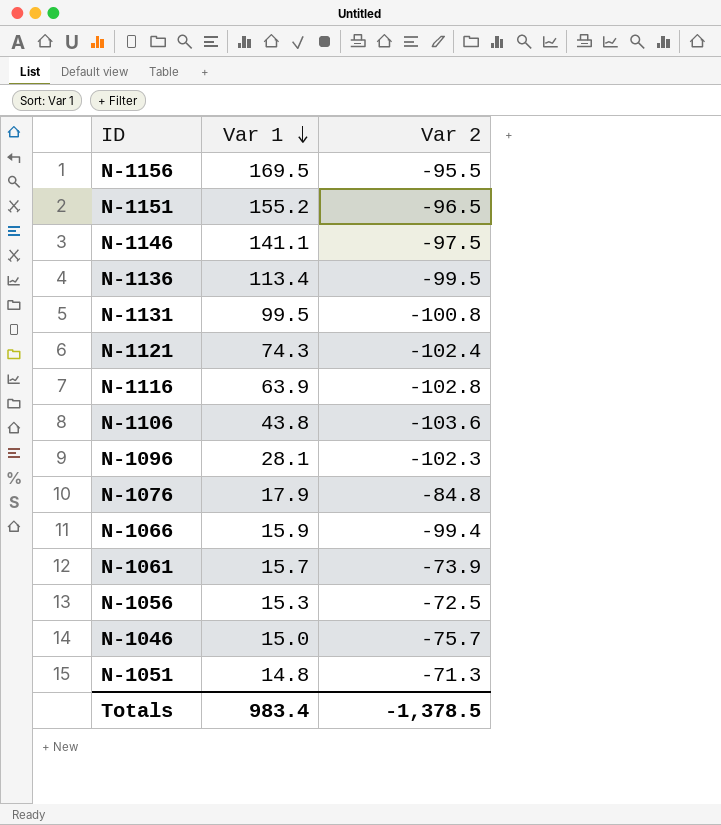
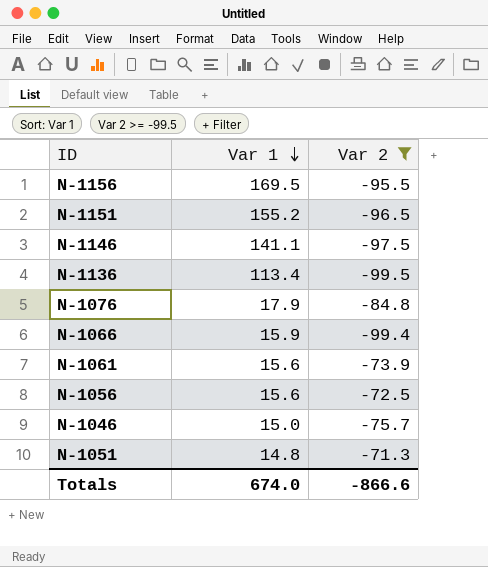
filter: none -> Var 2 >= -99.5
N-1061 | Var 1: 15.7 -> 15.6
N-1056 | Var 1: 15.3 -> 15.6
Totals | Var 1: 983.4 -> 674.0
Totals | Var 2: -1,378.5 -> -866.6

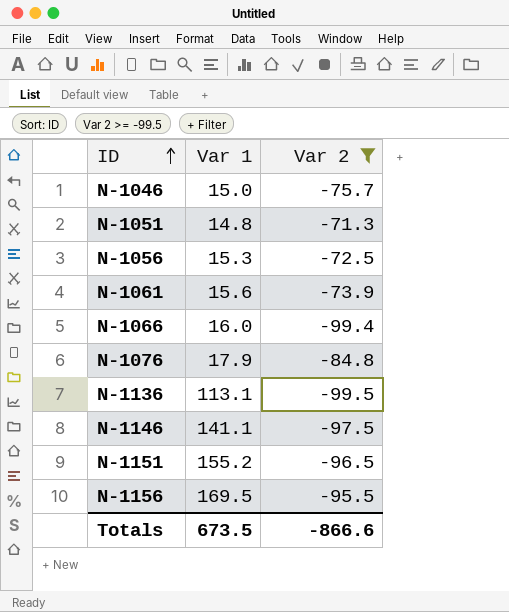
row order: Var 1 descending -> ID ascending
N-1056 | Var 1: 15.6 -> 15.3
N-1066 | Var 1: 15.9 -> 16.0
N-1136 | Var 1: 113.4 -> 113.1
Totals | Var 1: 674.0 -> 673.5

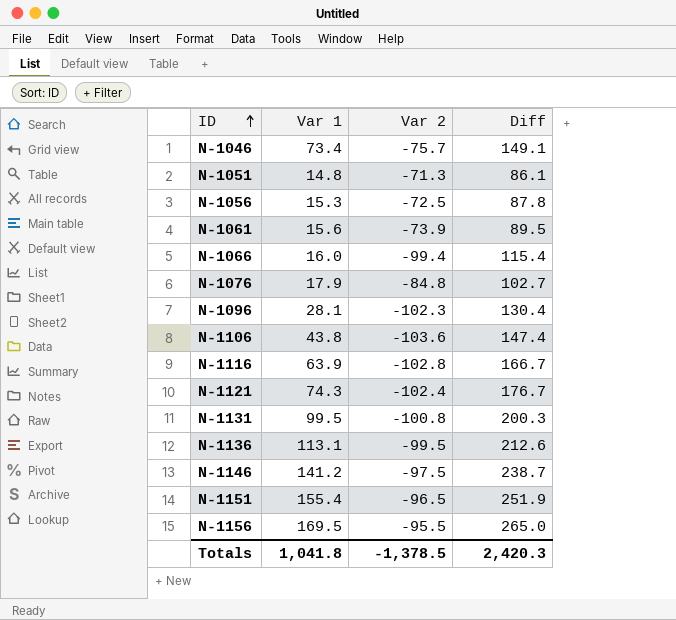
filter: Var 2 >= -99.5 -> none
column Diff | formula: none -> [Var 1] - [Var 2]
N-1046 | Var 1: 15.0 -> 73.4
N-1146 | Var 1: 141.1 -> 141.2
N-1151 | Var 1: 155.2 -> 155.4
Totals | Var 1: 673.5 -> 1,041.8
Totals | Var 2: -866.6 -> -1,378.5

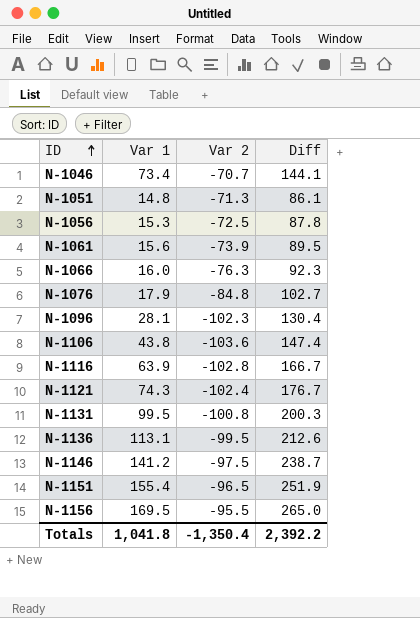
N-1046 | Var 2: -75.7 -> -70.7
N-1046 | Diff: 149.1 -> 144.1
N-1066 | Var 2: -99.4 -> -76.3
N-1066 | Diff: 115.4 -> 92.3
Totals | Var 2: -1,378.5 -> -1,350.4
Totals | Diff: 2,420.3 -> 2,392.2

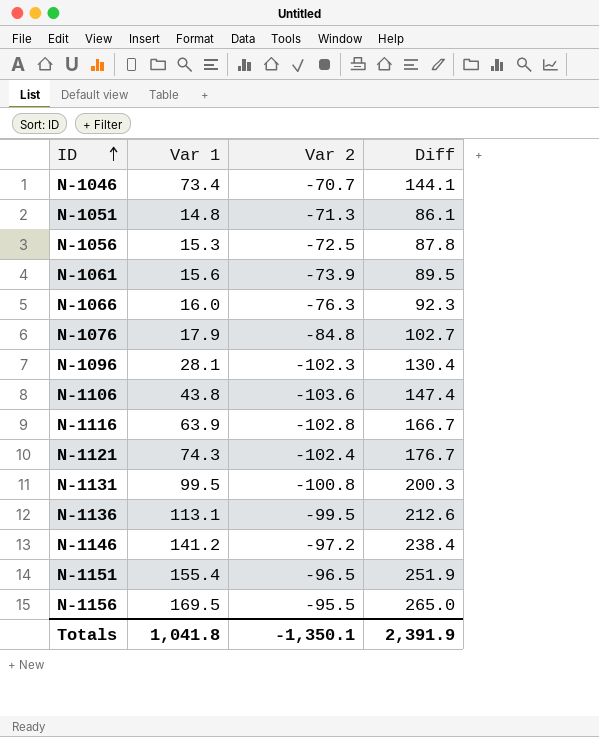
N-1146 | Var 2: -97.5 -> -97.2
N-1146 | Diff: 238.7 -> 238.4
Totals | Var 2: -1,350.4 -> -1,350.1
Totals | Diff: 2,392.2 -> 2,391.9

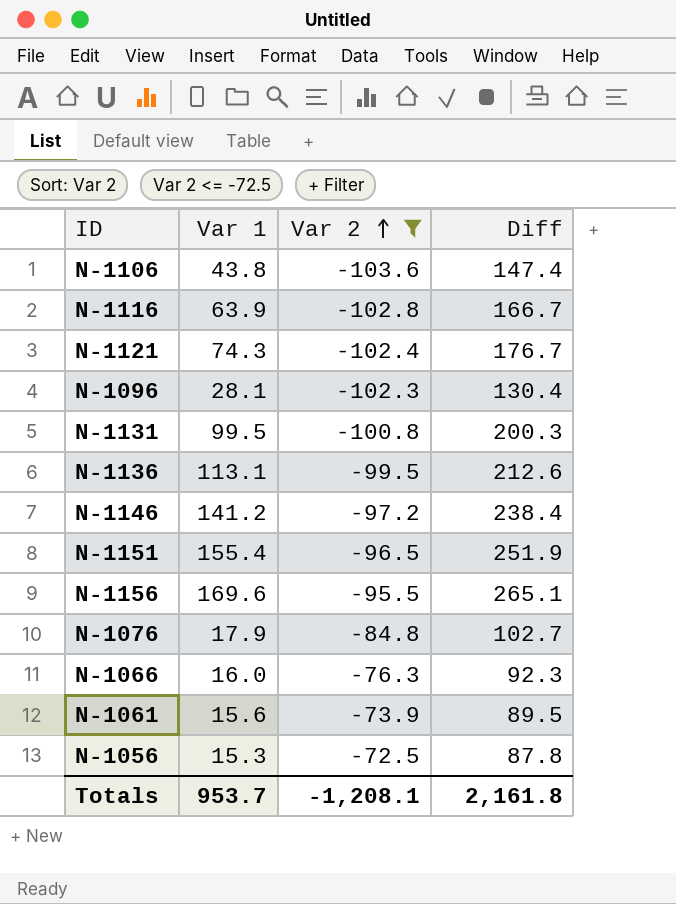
filter: none -> Var 2 <= -72.5
row order: ID ascending -> Var 2 ascending
N-1156 | Var 1: 169.5 -> 169.6
N-1156 | Diff: 265.0 -> 265.1
Totals | Var 1: 1,041.8 -> 953.7
Totals | Var 2: -1,350.1 -> -1,208.1
Totals | Diff: 2,391.9 -> 2,161.8

